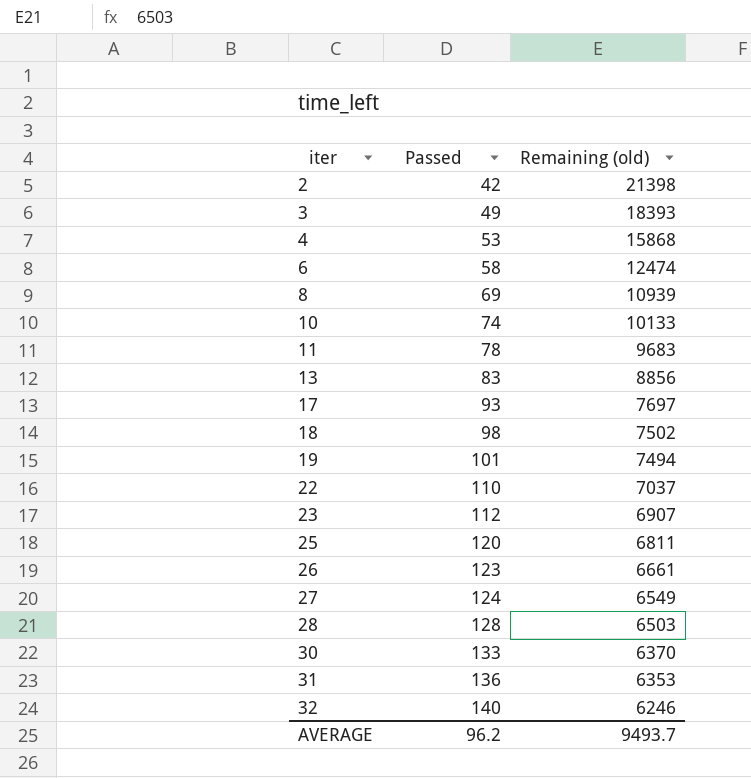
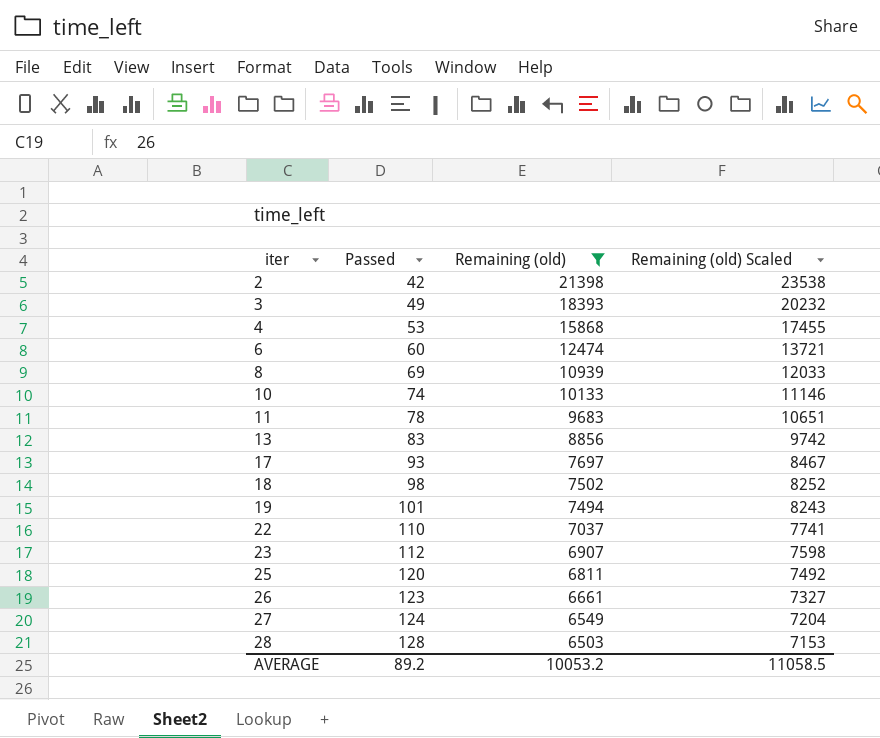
filter: none -> Remaining (old) >= 6503
column Remaining (old) Scaled | formula: none -> [Remaining (old)] * 1.1
6 | Passed: 58 -> 60
AVERAGE | Passed: 96.2 -> 89.2
AVERAGE | Remaining (old): 9493.7 -> 10053.2

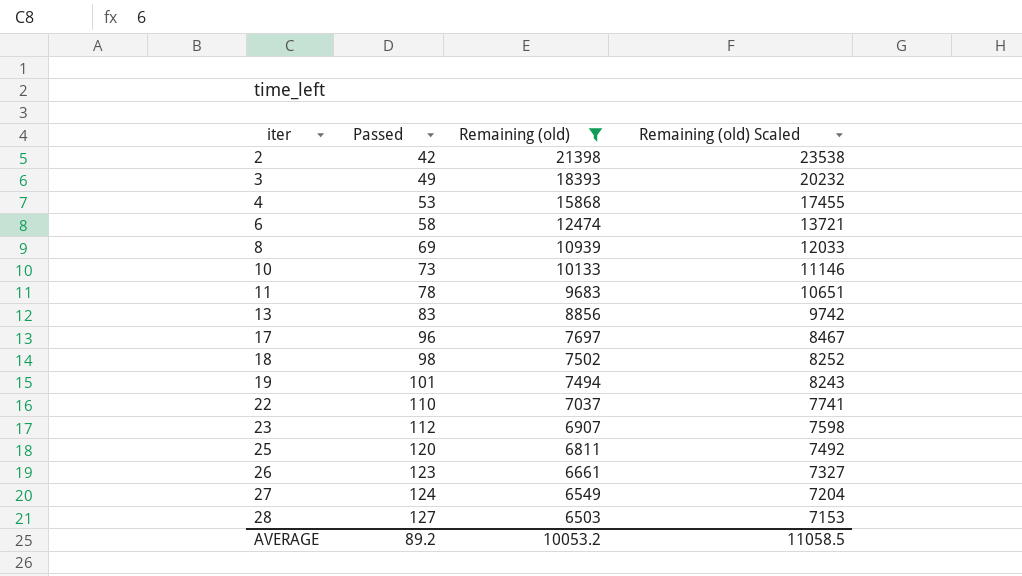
6 | Passed: 60 -> 58
10 | Passed: 74 -> 73
17 | Passed: 93 -> 96
28 | Passed: 128 -> 127

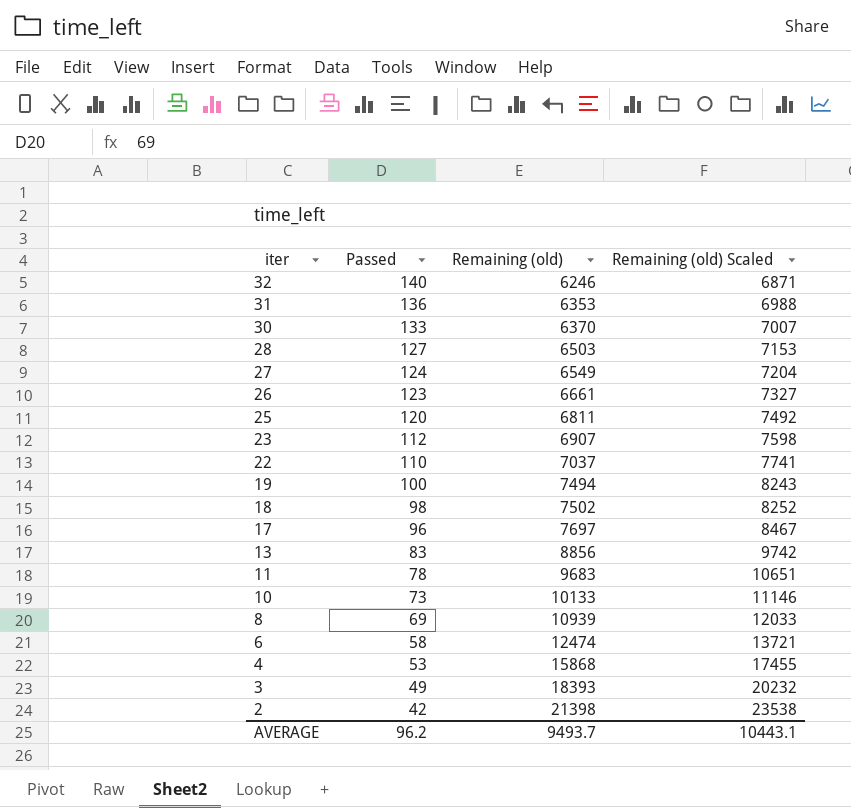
filter: Remaining (old) >= 6503 -> none
row order: iter ascending -> iter descending
19 | Passed: 101 -> 100
AVERAGE | Passed: 89.2 -> 96.2
AVERAGE | Remaining (old): 10053.2 -> 9493.7
AVERAGE | Remaining (old) Scaled: 11058.5 -> 10443.1

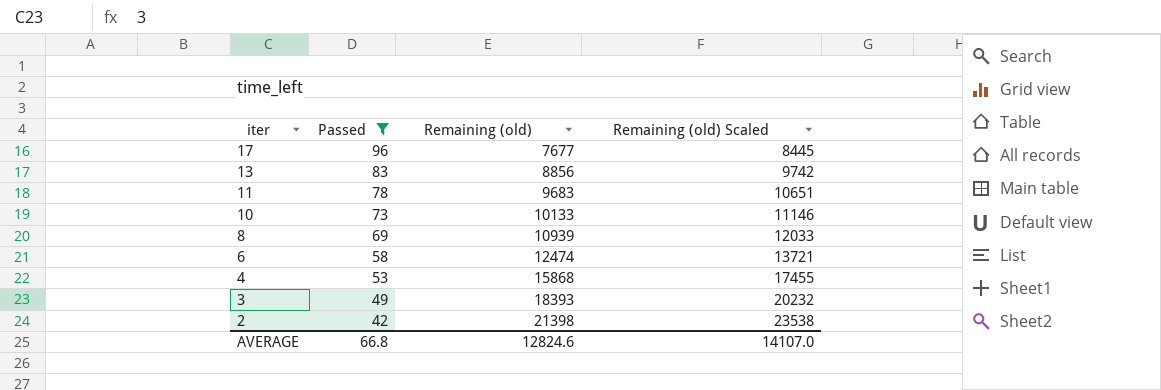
filter: none -> Passed <= 96
17 | Remaining (old): 7697 -> 7677
17 | Remaining (old) Scaled: 8467 -> 8445
AVERAGE | Passed: 96.2 -> 66.8
AVERAGE | Remaining (old): 9493.7 -> 12824.6
AVERAGE | Remaining (old) Scaled: 10443.1 -> 14107.0

